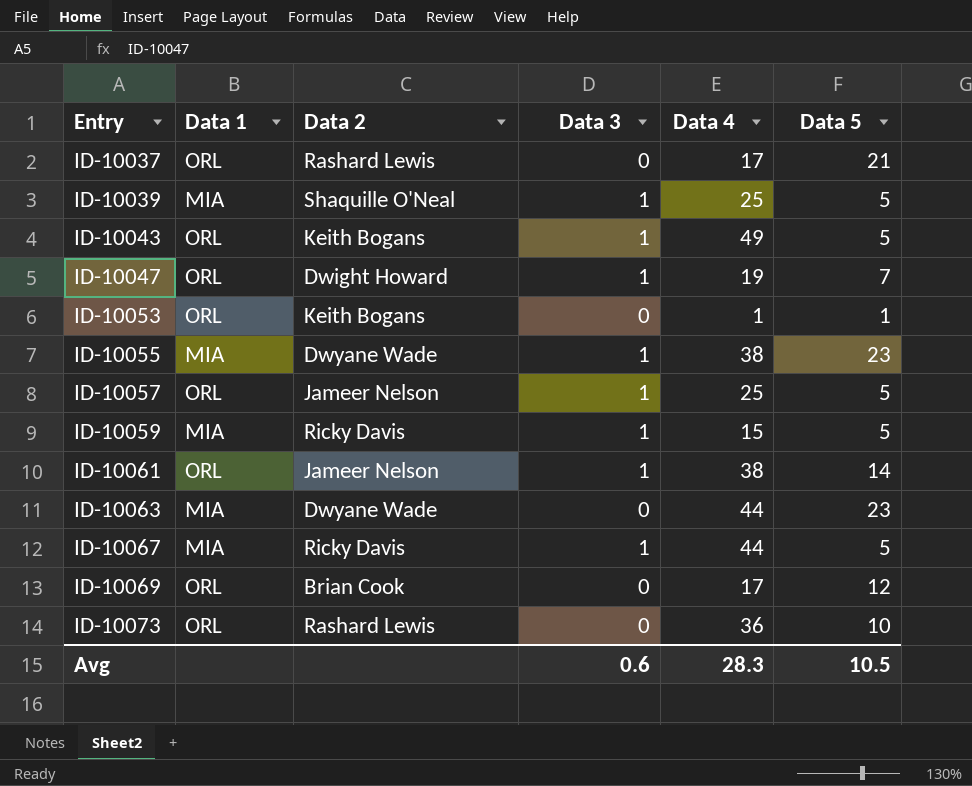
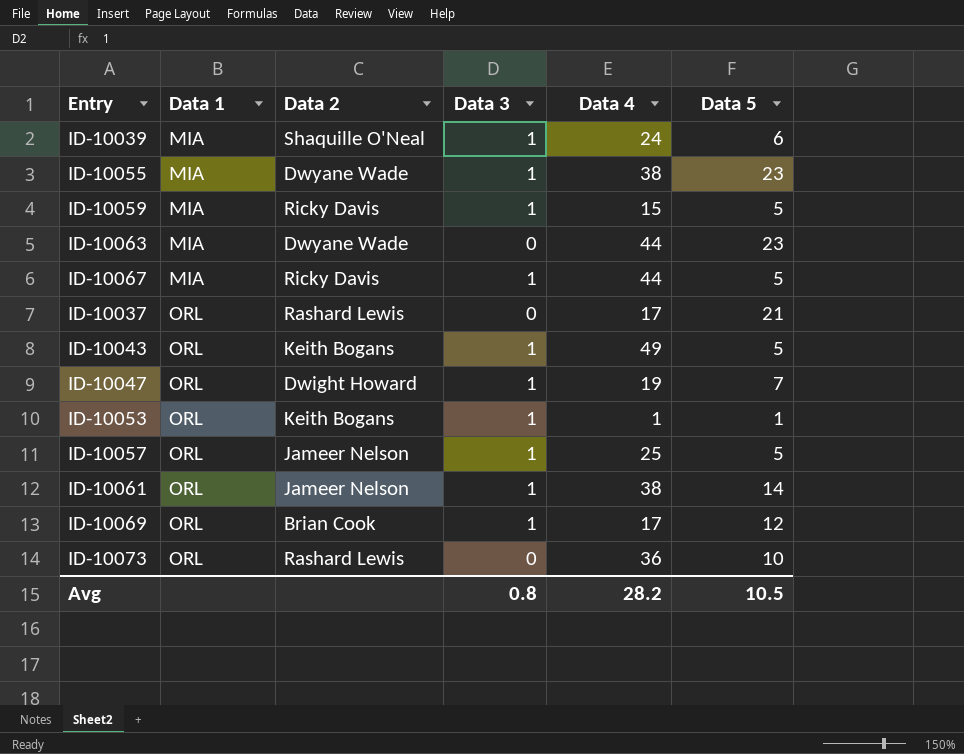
row order: Entry ascending -> Data 1 ascending
ID-10039 | Data 4: 25 -> 24
ID-10039 | Data 5: 5 -> 6
ID-10053 | Data 3: 0 -> 1
ID-10069 | Data 3: 0 -> 1
Avg | Data 3: 0.6 -> 0.8
Avg | Data 4: 28.3 -> 28.2

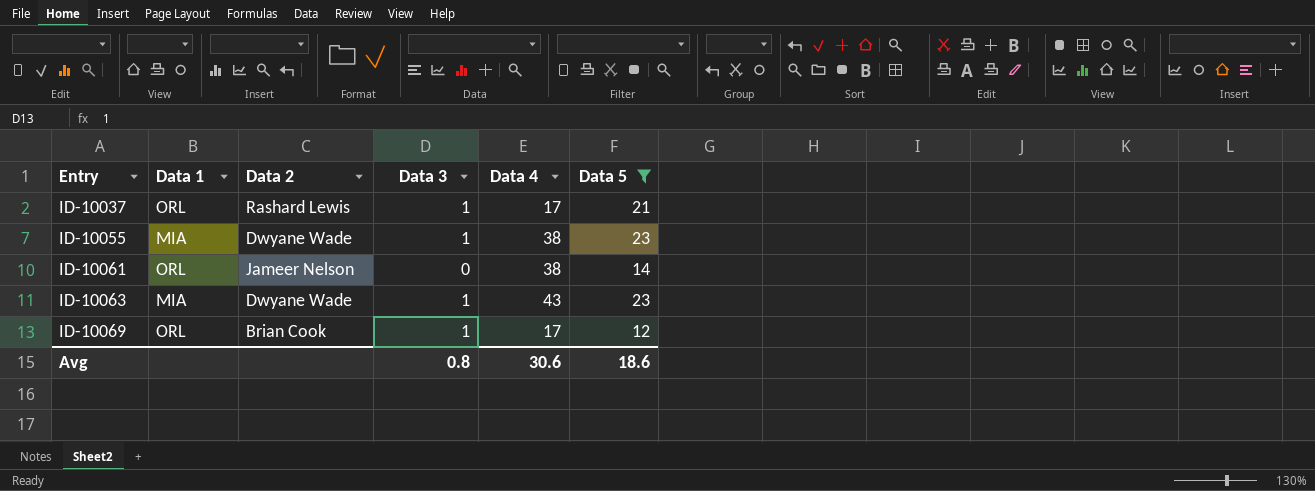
filter: none -> Data 5 >= 12
row order: Data 1 ascending -> Entry ascending
ID-10037 | Data 3: 0 -> 1
ID-10061 | Data 3: 1 -> 0
ID-10063 | Data 3: 0 -> 1
ID-10063 | Data 4: 44 -> 43
Avg | Data 4: 28.2 -> 30.6
Avg | Data 5: 10.5 -> 18.6

